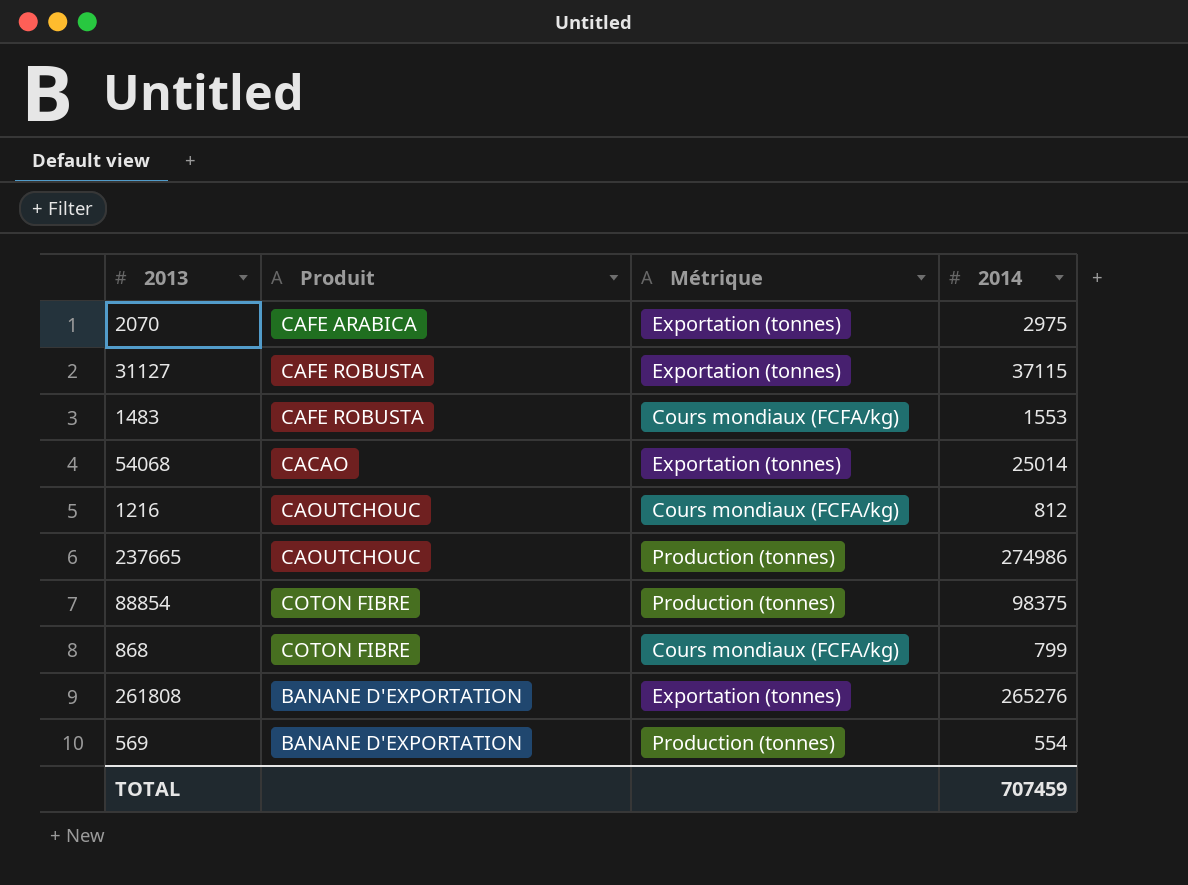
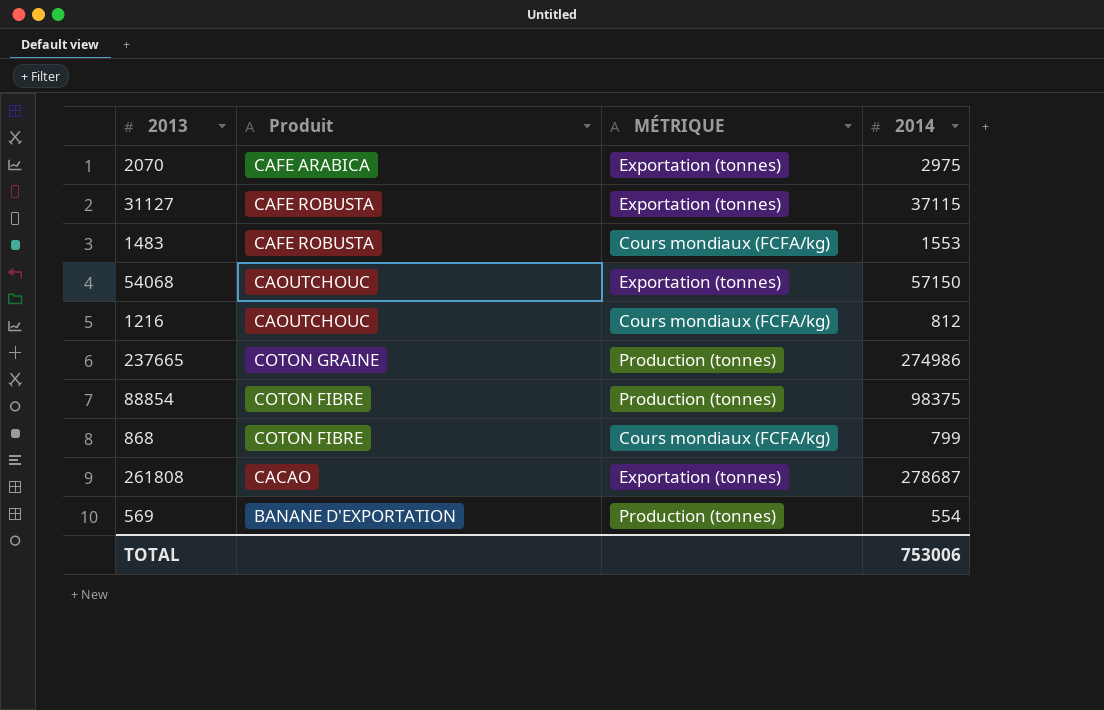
column name: Métrique -> MÉTRIQUE
54068 | Produit: CACAO -> CAOUTCHOUC
54068 | 2014: 25014 -> 57150
237665 | Produit: CAOUTCHOUC -> COTON GRAINE
261808 | Produit: BANANE D'EXPORTATION -> CACAO
261808 | 2014: 265276 -> 278687
TOTAL | 2014: 707459 -> 753006

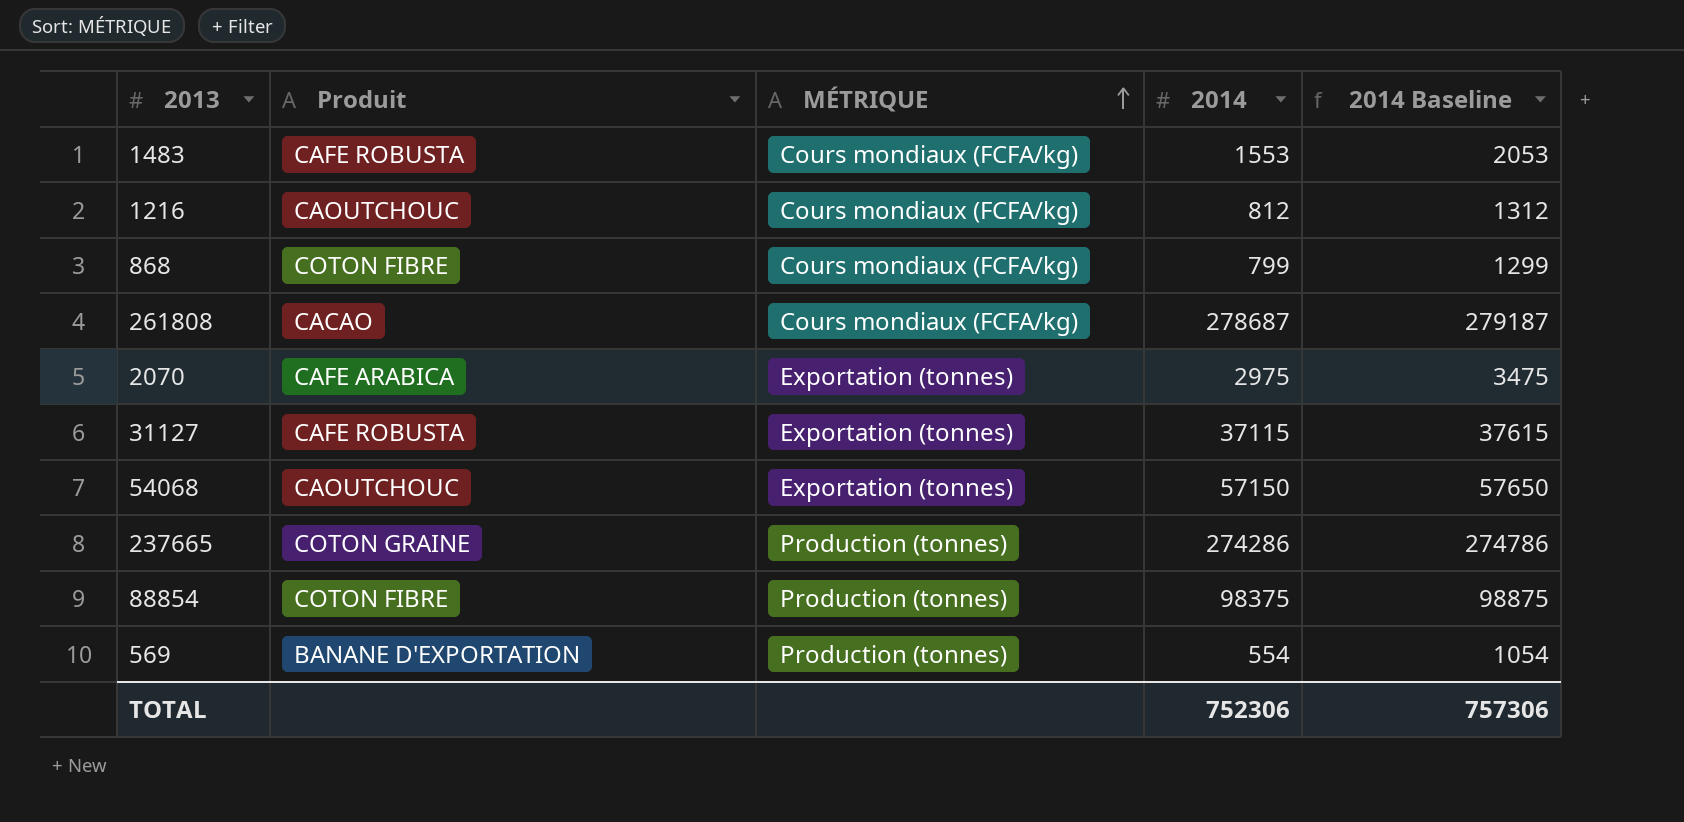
row order: none -> MÉTRIQUE ascending
column 2014 Baseline | formula: none -> [2014] + 500
261808 | MÉTRIQUE: Exportation (tonnes) -> Cours mondiaux (FCFA/kg)
237665 | 2014: 274986 -> 274286
TOTAL | 2014: 753006 -> 752306

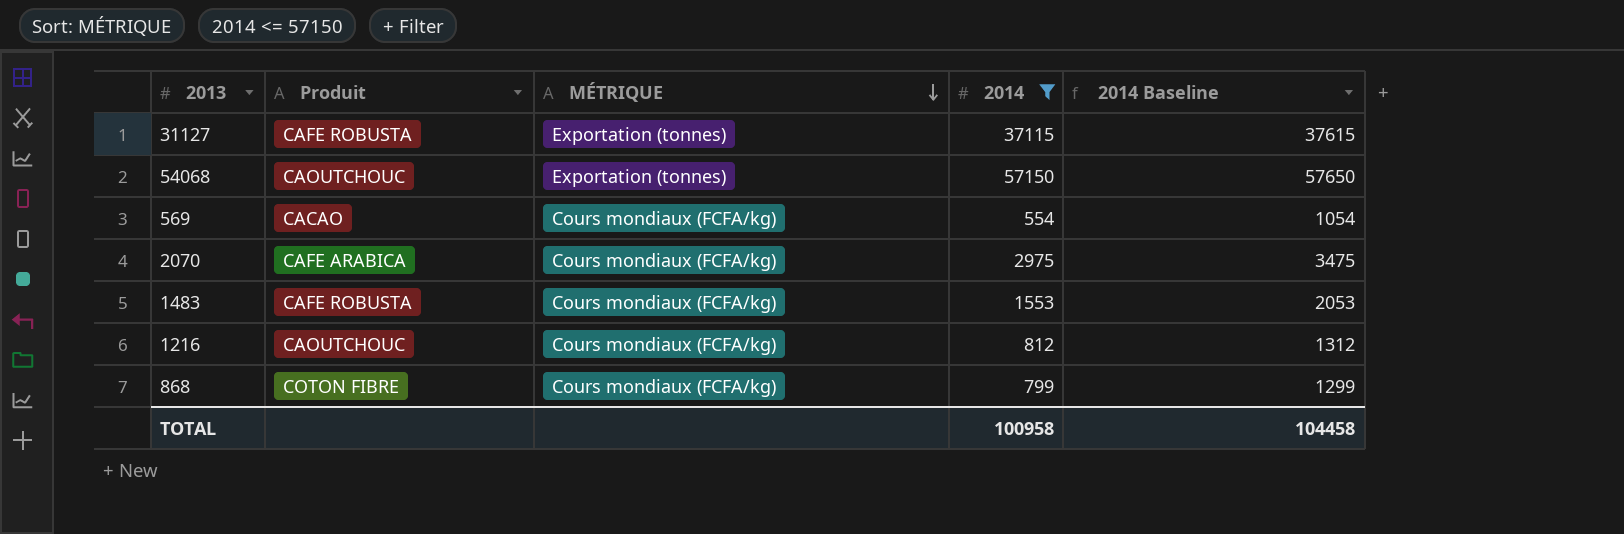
filter: none -> 2014 <= 57150
row order: MÉTRIQUE ascending -> MÉTRIQUE descending
569 | Produit: BANANE D'EXPORTATION -> CACAO
569 | MÉTRIQUE: Production (tonnes) -> Cours mondiaux (FCFA/kg)
2070 | MÉTRIQUE: Exportation (tonnes) -> Cours mondiaux (FCFA/kg)
TOTAL | 2014: 752306 -> 100958
TOTAL | 2014 Baseline: 757306 -> 104458

